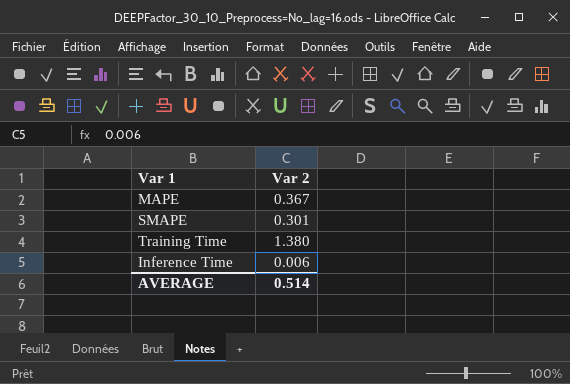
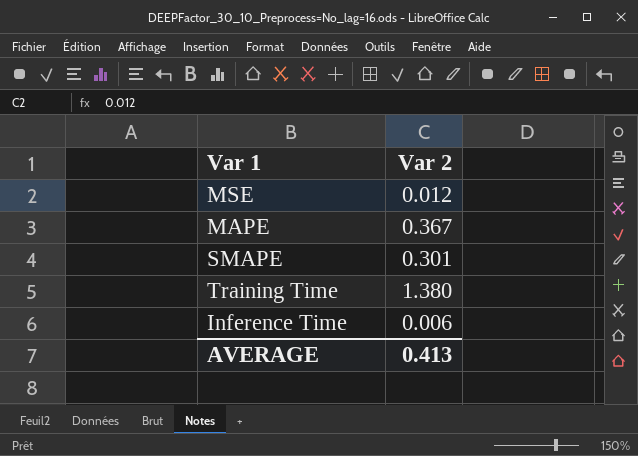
row MSE: none -> 0.012
AVERAGE | Var 2: 0.514 -> 0.413

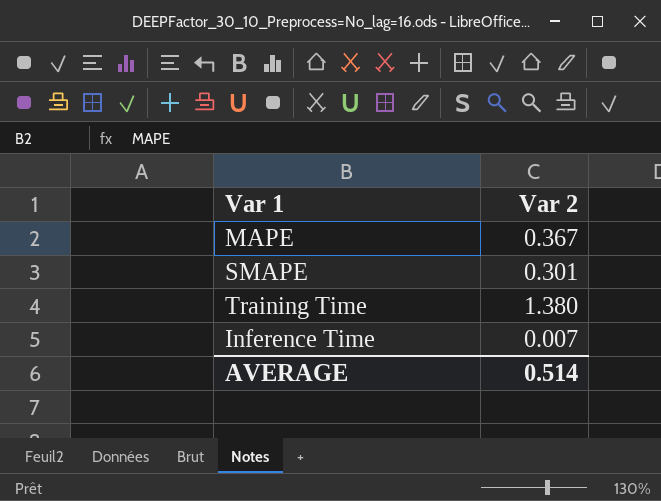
row MSE: 0.012 -> none
Inference Time | Var 2: 0.006 -> 0.007
AVERAGE | Var 2: 0.413 -> 0.514

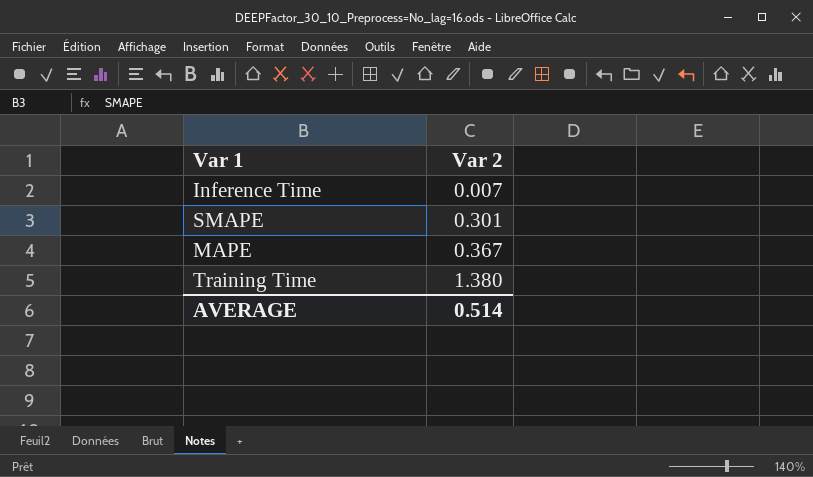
row order: none -> Var 2 ascending

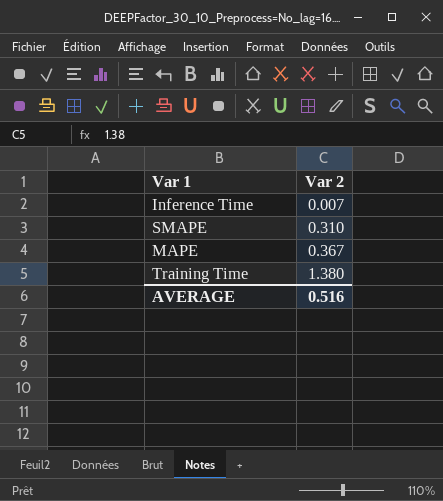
SMAPE | Var 2: 0.301 -> 0.310
AVERAGE | Var 2: 0.514 -> 0.516

